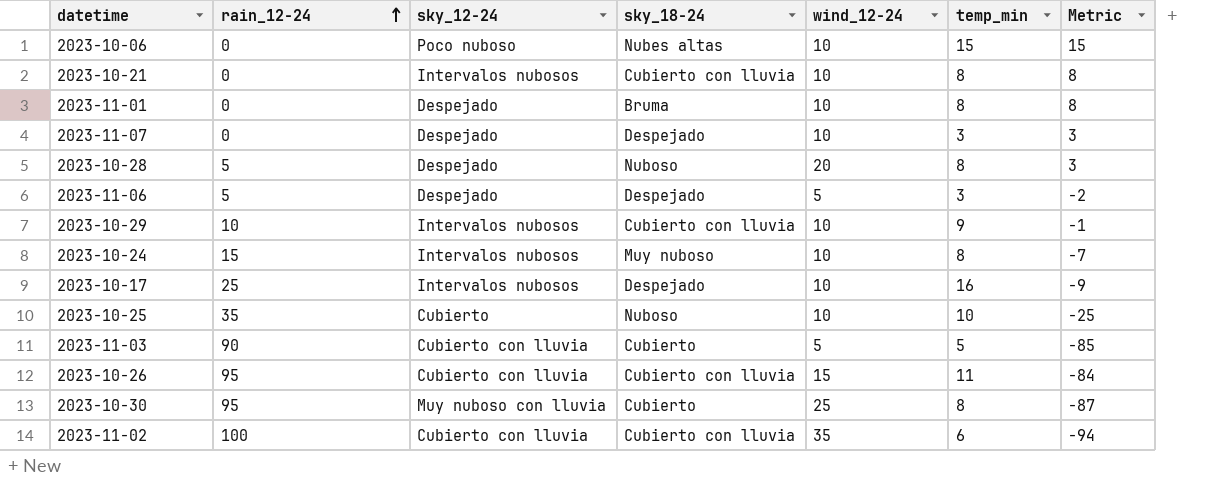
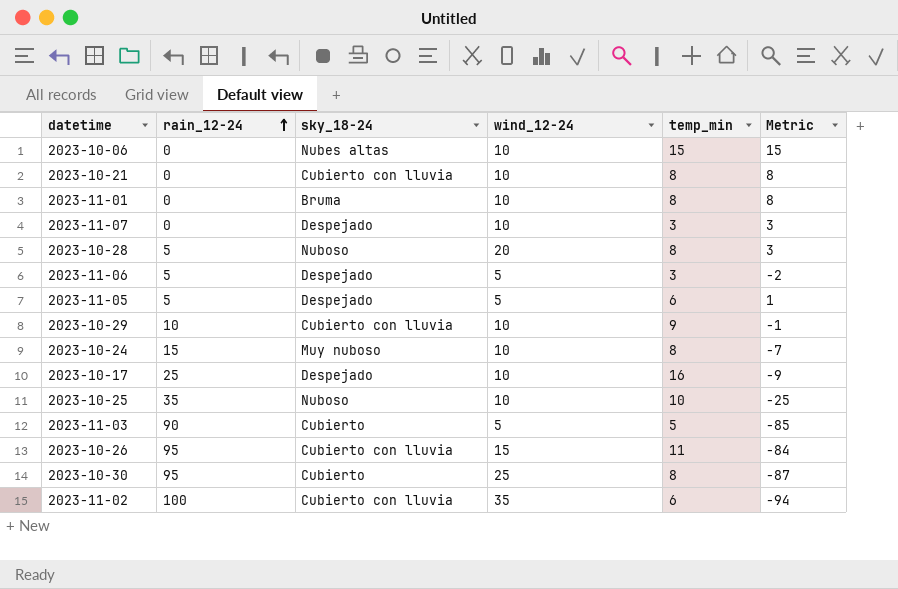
column sky_12-24 | position: 3 -> none
row 2023-11-05: none -> 5 | Despejado | 5 | 6 | 1

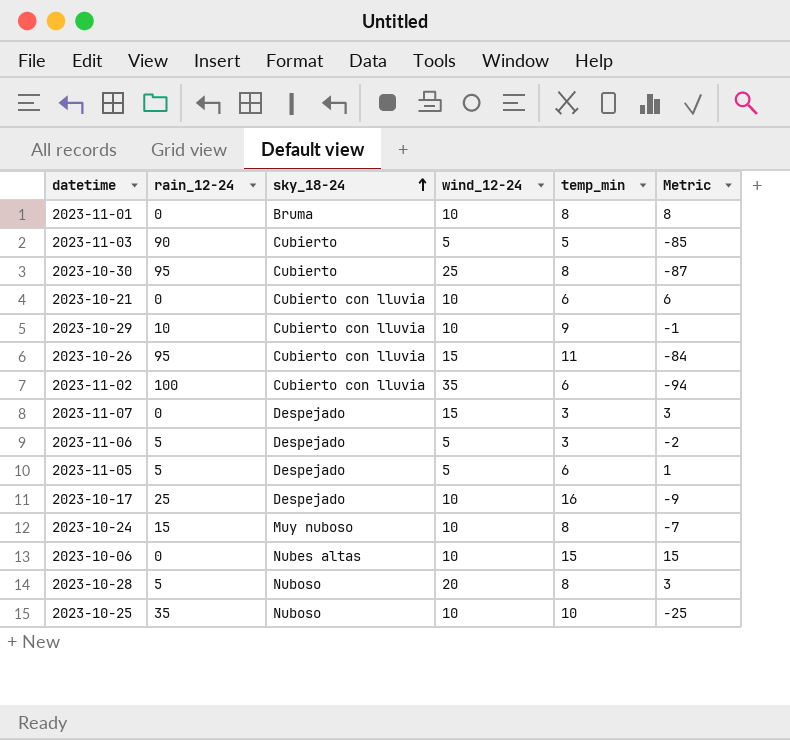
row order: rain_12-24 ascending -> sky_18-24 ascending
2023-10-21 | temp_min: 8 -> 6
2023-10-21 | Metric: 8 -> 6
2023-11-07 | wind_12-24: 10 -> 15

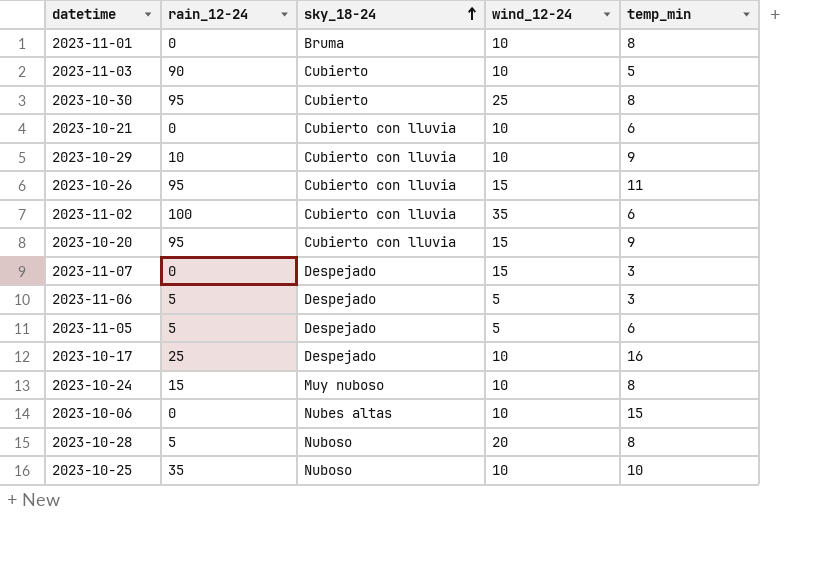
column Metric | formula: [temp_min] - [rain_12-24] -> none
2023-11-03 | wind_12-24: 5 -> 10
row 2023-10-20: none -> 95 | Cubierto con lluvia | 15 | 9

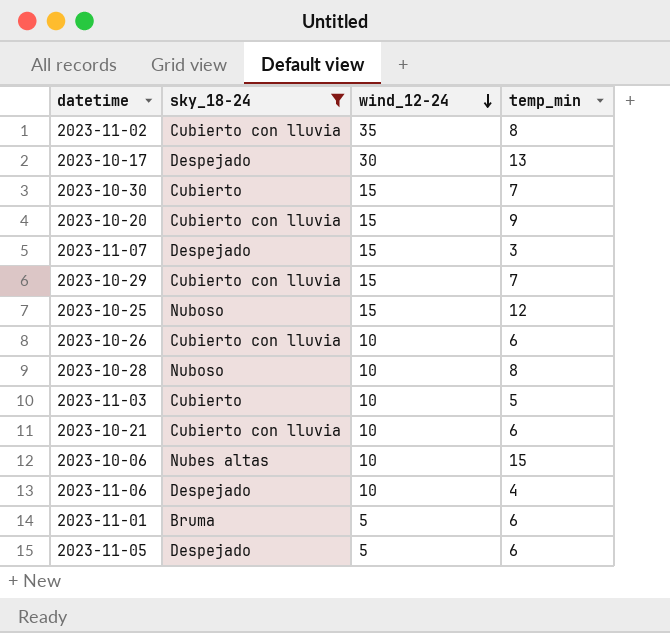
filter: none -> sky_18-24 != Muy nuboso
row order: sky_18-24 ascending -> wind_12-24 descending
column rain_12-24 | position: 2 -> none
2023-11-02 | temp_min: 6 -> 8
2023-10-17 | wind_12-24: 10 -> 30
2023-10-17 | temp_min: 16 -> 13
2023-10-30 | wind_12-24: 25 -> 15
2023-10-30 | temp_min: 8 -> 7
2023-10-29 | wind_12-24: 10 -> 15
2023-10-29 | temp_min: 9 -> 7
2023-10-25 | wind_12-24: 10 -> 15
2023-10-25 | temp_min: 10 -> 12
2023-10-26 | wind_12-24: 15 -> 10
2023-10-26 | temp_min: 11 -> 6
2023-10-28 | wind_12-24: 20 -> 10
2023-11-06 | wind_12-24: 5 -> 10
2023-11-06 | temp_min: 3 -> 4
2023-11-01 | wind_12-24: 10 -> 5
2023-11-01 | temp_min: 8 -> 6

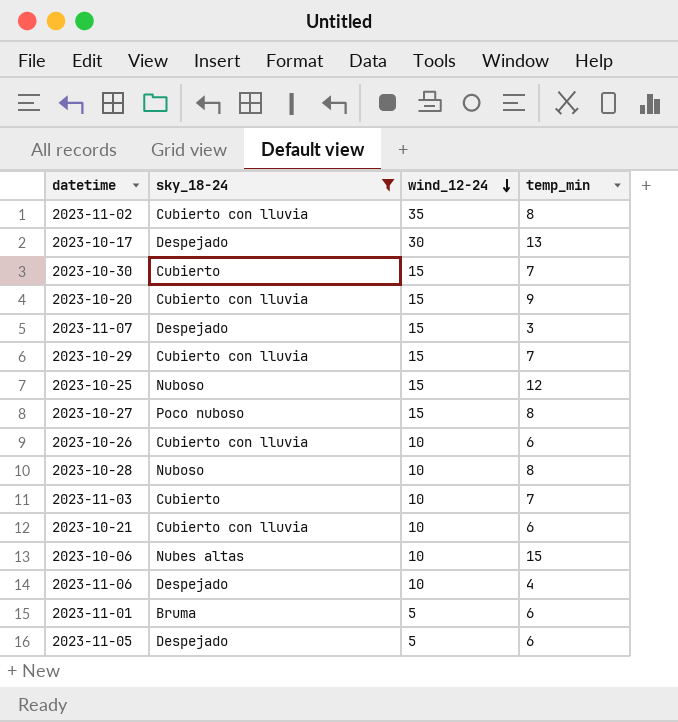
row 2023-10-27: none -> Poco nuboso | 15 | 8
2023-11-03 | temp_min: 5 -> 7

